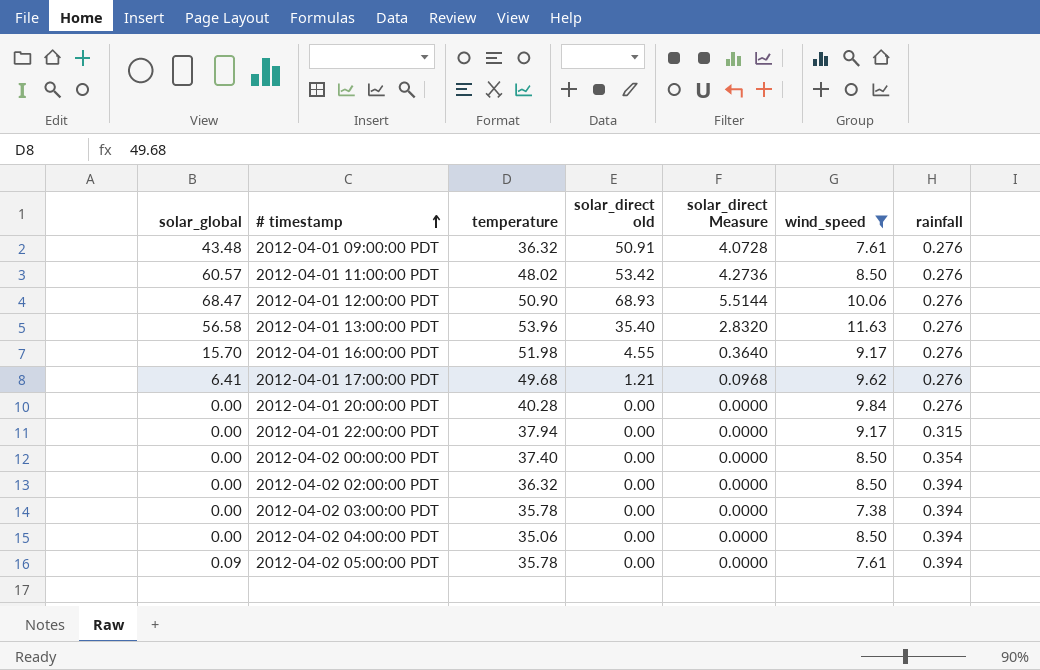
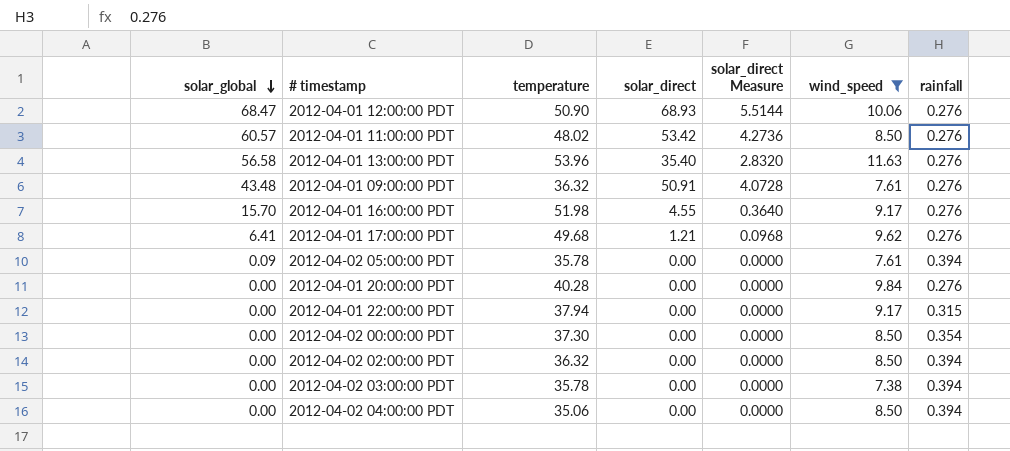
row order: # timestamp ascending -> solar_global descending
column name: solar_direct old -> solar_direct
2012-04-02 00:00:00 PDT | temperature: 37.40 -> 37.30

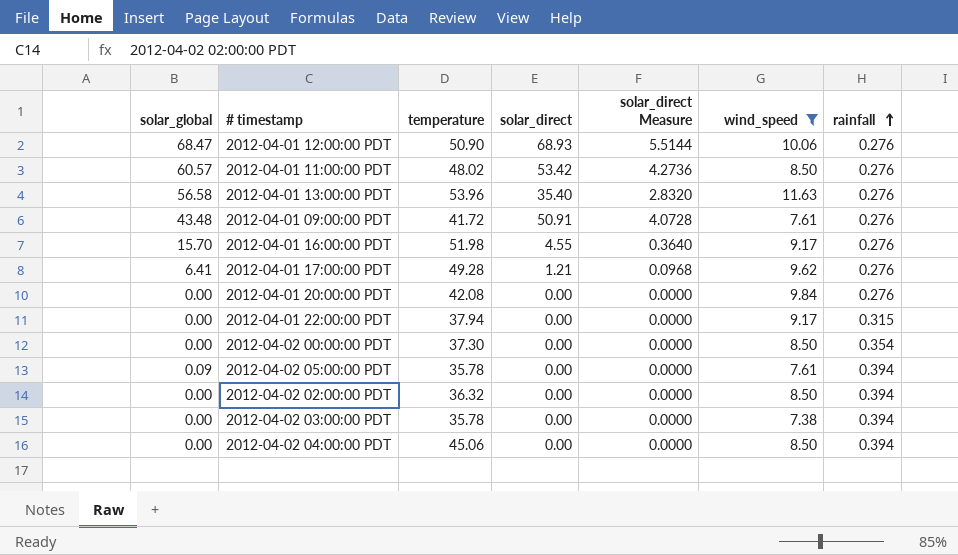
row order: solar_global descending -> rainfall ascending
2012-04-01 09:00:00 PDT | temperature: 36.32 -> 41.72
2012-04-01 17:00:00 PDT | temperature: 49.68 -> 49.28
2012-04-01 20:00:00 PDT | temperature: 40.28 -> 42.08
2012-04-02 04:00:00 PDT | temperature: 35.06 -> 45.06

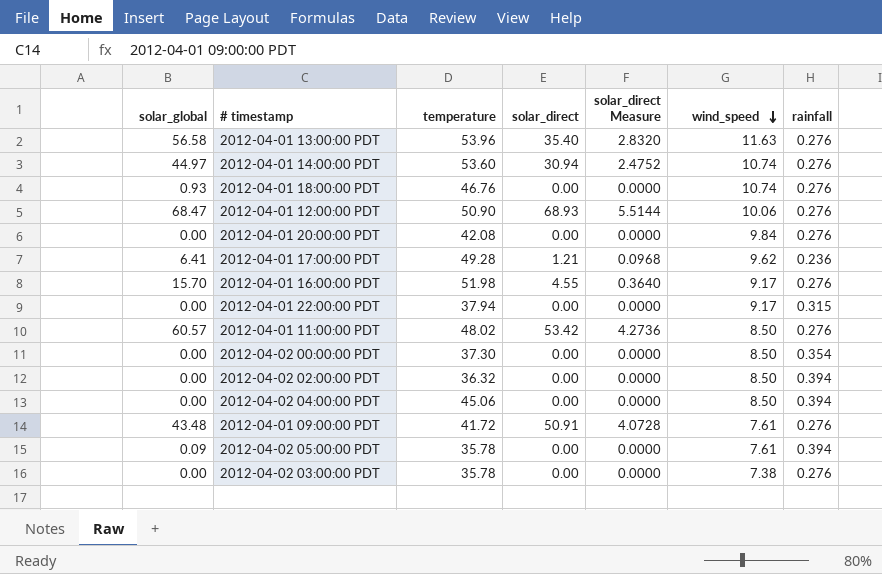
filter: wind_speed != 10.74 -> none
row order: rainfall ascending -> wind_speed descending
2012-04-01 17:00:00 PDT | rainfall: 0.276 -> 0.236
2012-04-02 03:00:00 PDT | rainfall: 0.394 -> 0.276

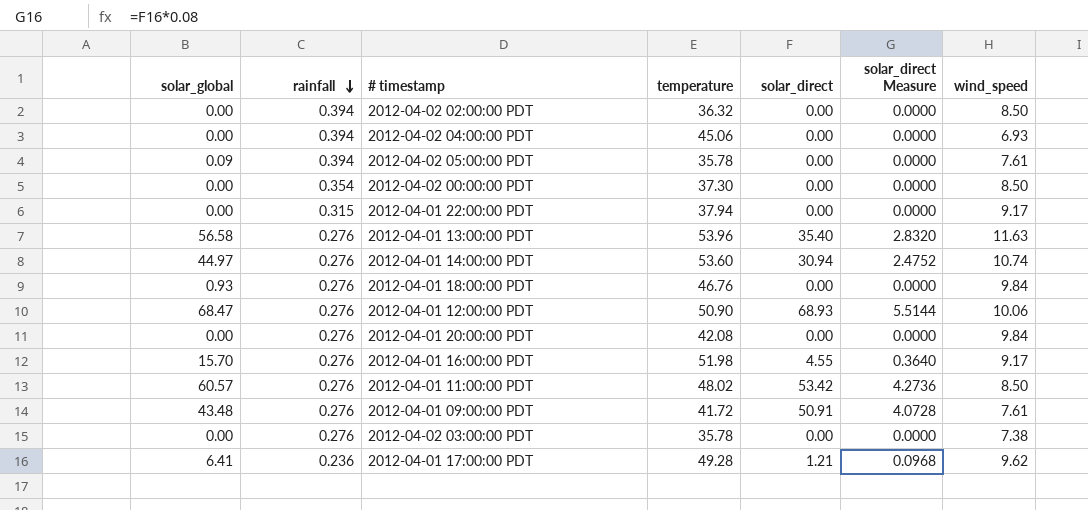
row order: wind_speed descending -> rainfall descending
column rainfall | position: 7 -> 2
2012-04-02 04:00:00 PDT | wind_speed: 8.50 -> 6.93
2012-04-01 18:00:00 PDT | wind_speed: 10.74 -> 9.84

